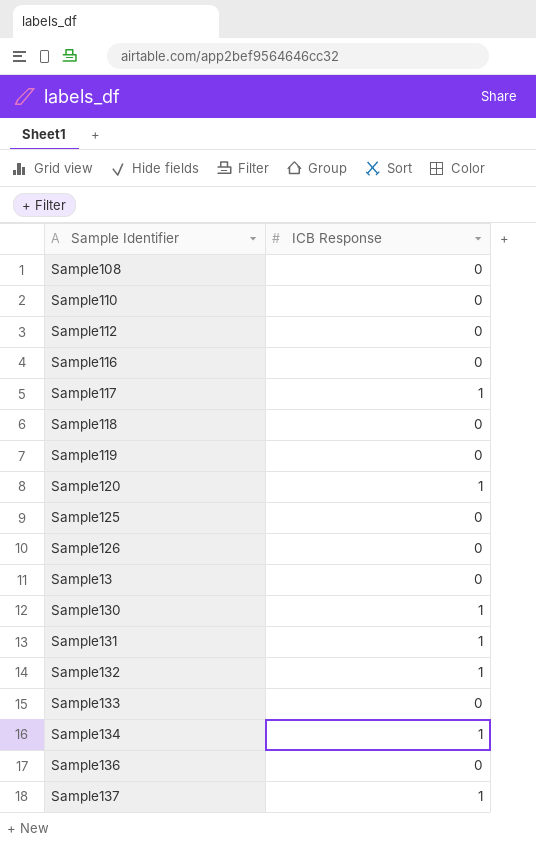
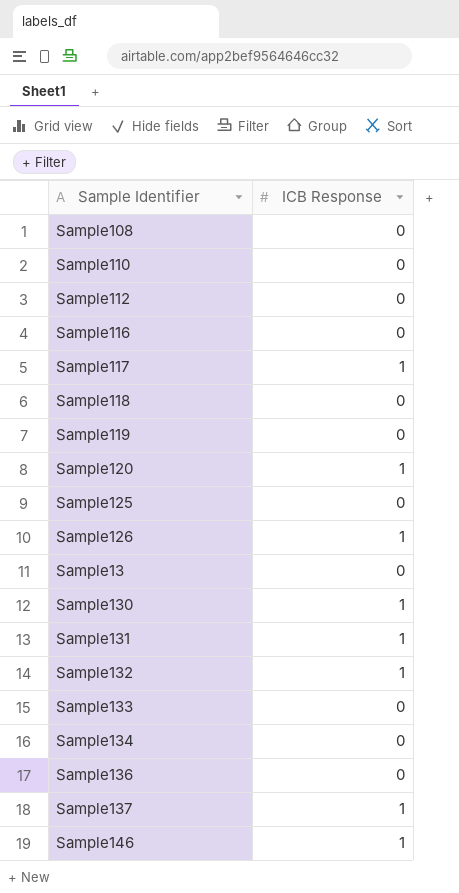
Sample126 | ICB Response: 0 -> 1
Sample134 | ICB Response: 1 -> 0
row Sample146: none -> 1

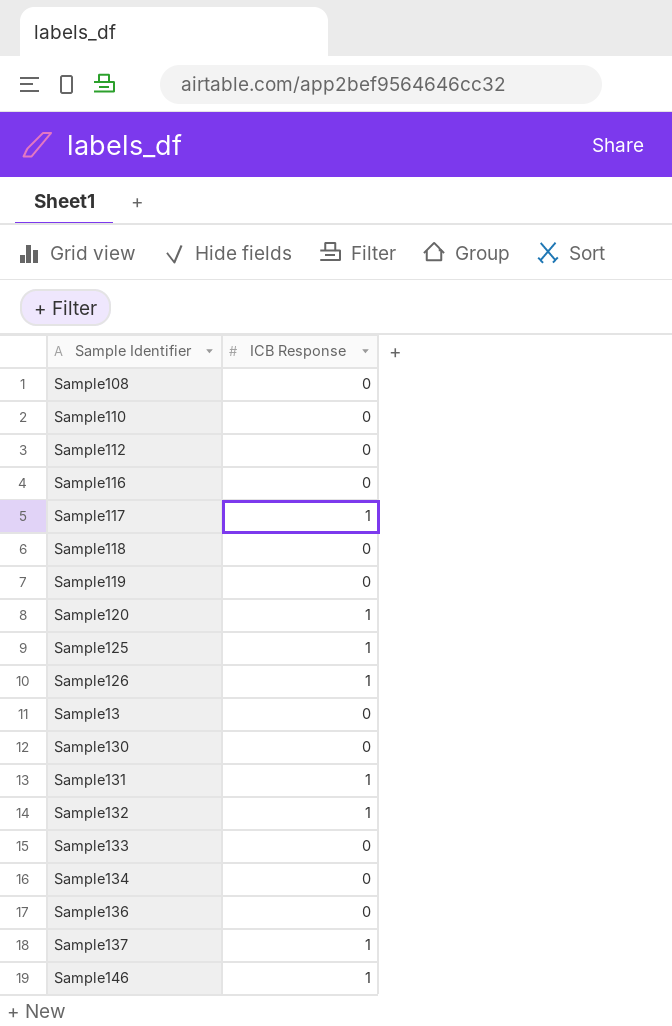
Sample125 | ICB Response: 0 -> 1
Sample130 | ICB Response: 1 -> 0

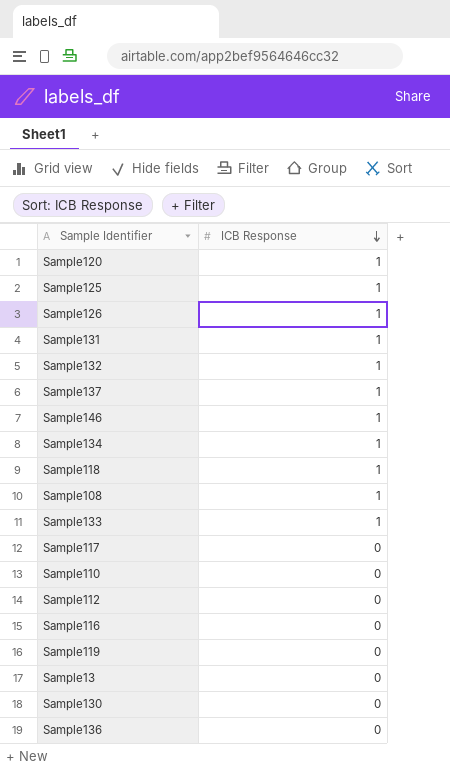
row order: none -> ICB Response descending
Sample134 | ICB Response: 0 -> 1
Sample118 | ICB Response: 0 -> 1
Sample108 | ICB Response: 0 -> 1
Sample133 | ICB Response: 0 -> 1
Sample117 | ICB Response: 1 -> 0

